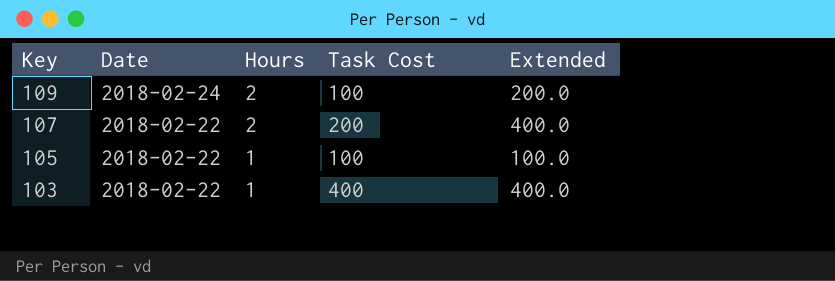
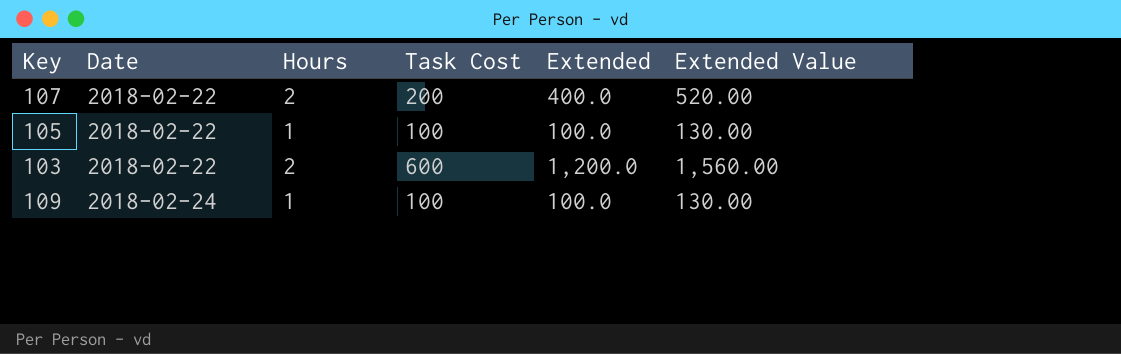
row order: Key descending -> Date ascending
column Extended Value | formula: none -> [Extended] * 1.3
103 | Hours: 1 -> 2
103 | Task Cost: 400 -> 600
103 | Extended: 400.0 -> 1,200.0
109 | Hours: 2 -> 1
109 | Extended: 200.0 -> 100.0

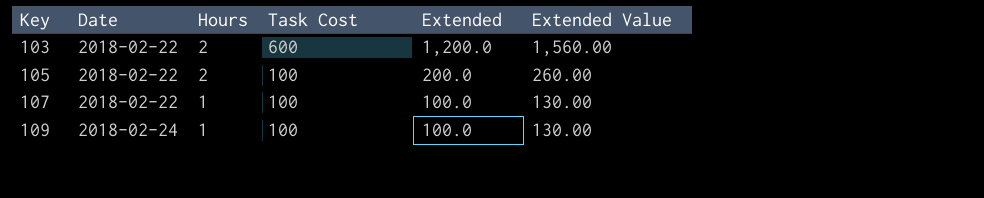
row order: Date ascending -> Key ascending
105 | Hours: 1 -> 2
105 | Extended: 100.0 -> 200.0
105 | Extended Value: 130.00 -> 260.00
107 | Hours: 2 -> 1
107 | Task Cost: 200 -> 100
107 | Extended: 400.0 -> 100.0
107 | Extended Value: 520.00 -> 130.00

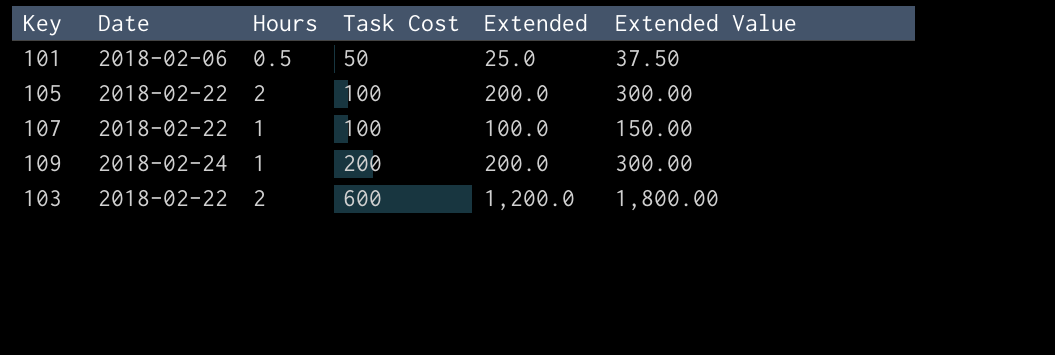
row order: Key ascending -> Task Cost ascending
column Extended Value | formula: [Extended] * 1.3 -> [Extended] * 1.5
row 101: none -> 2018-02-06 | 0.5 | 50 | 25.0 | 37.50
109 | Task Cost: 100 -> 200
109 | Extended: 100.0 -> 200.0

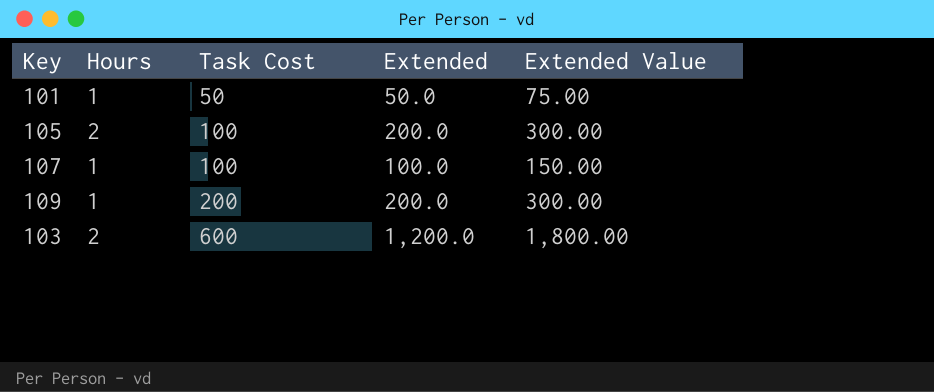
column Date | position: 2 -> none
101 | Hours: 0.5 -> 1
101 | Extended: 25.0 -> 50.0
101 | Extended Value: 37.50 -> 75.00

